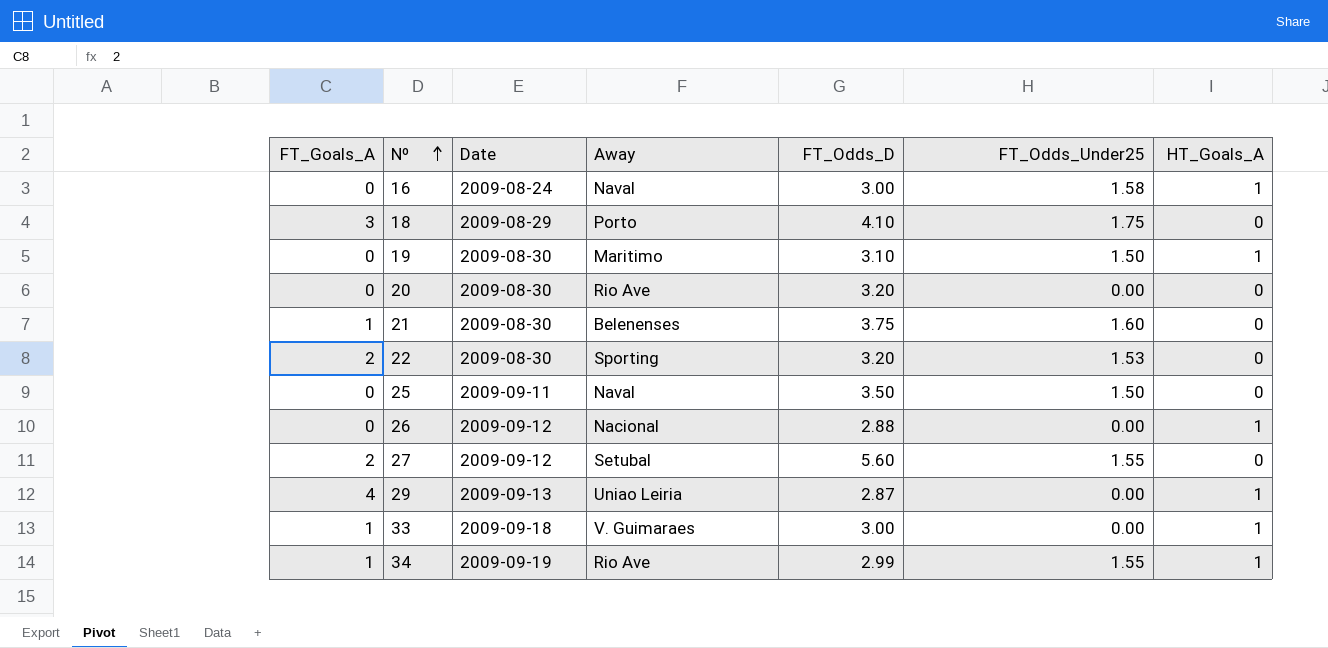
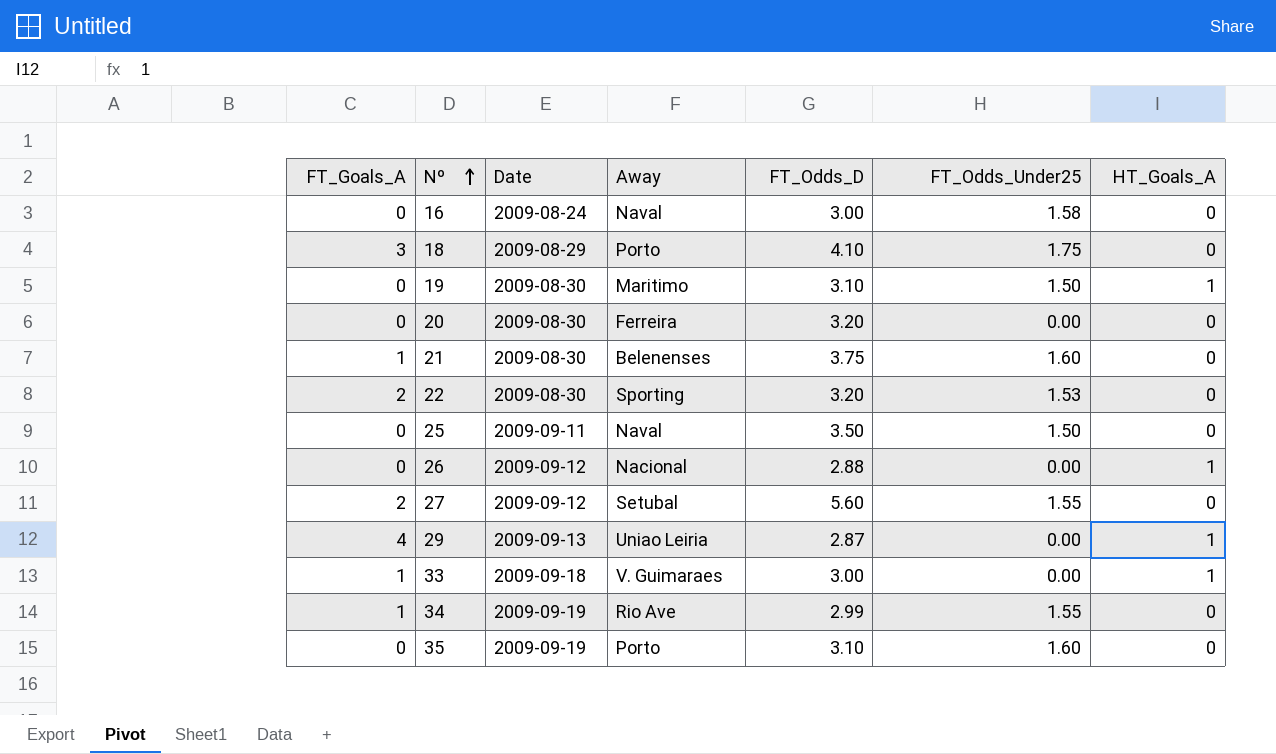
16 | HT_Goals_A: 1 -> 0
20 | Away: Rio Ave -> Ferreira
34 | HT_Goals_A: 1 -> 0
row 35: none -> 0 | 2009-09-19 | Porto | 3.10 | 1.60 | 0

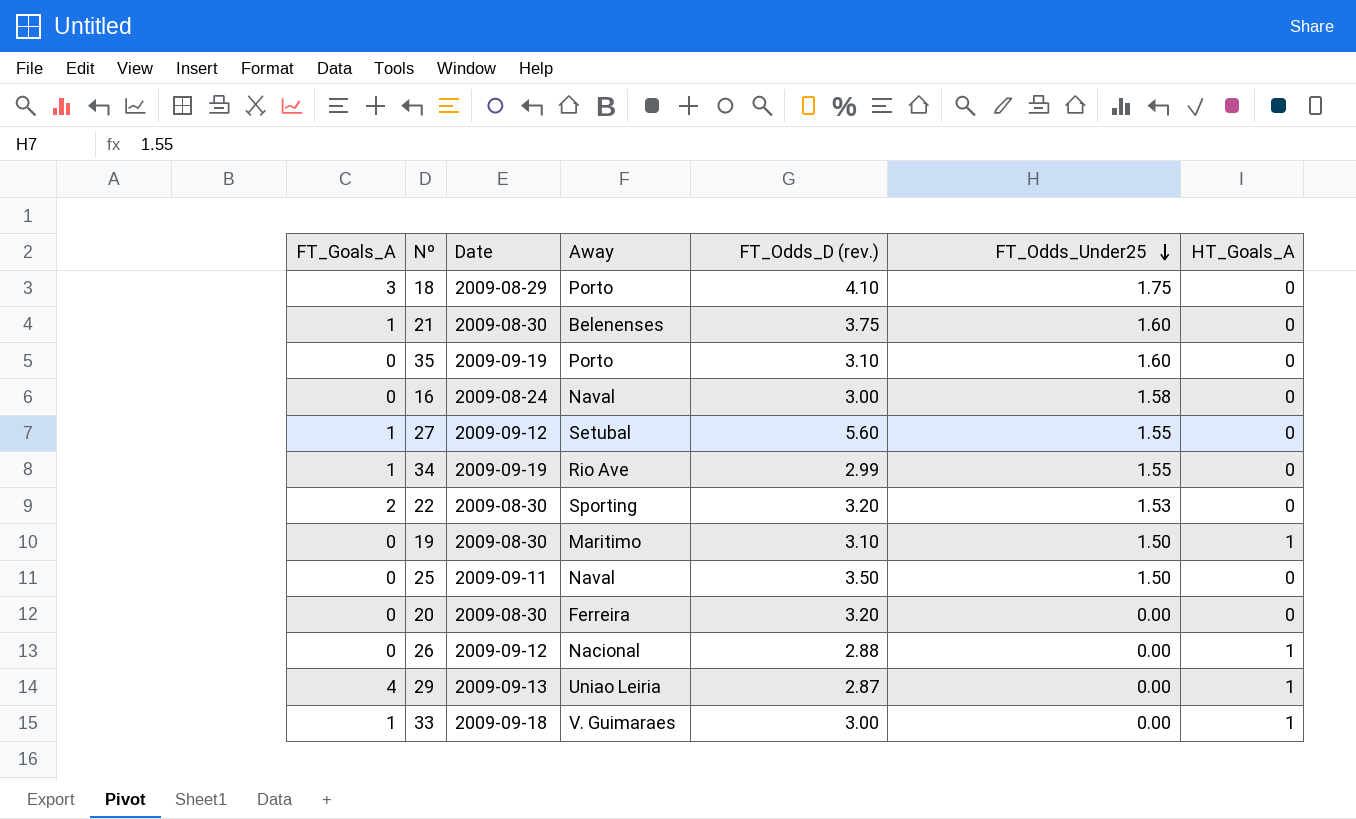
row order: Nº ascending -> FT_Odds_Under25 descending
column name: FT_Odds_D -> FT_Odds_D (rev.)
27 | FT_Goals_A: 2 -> 1

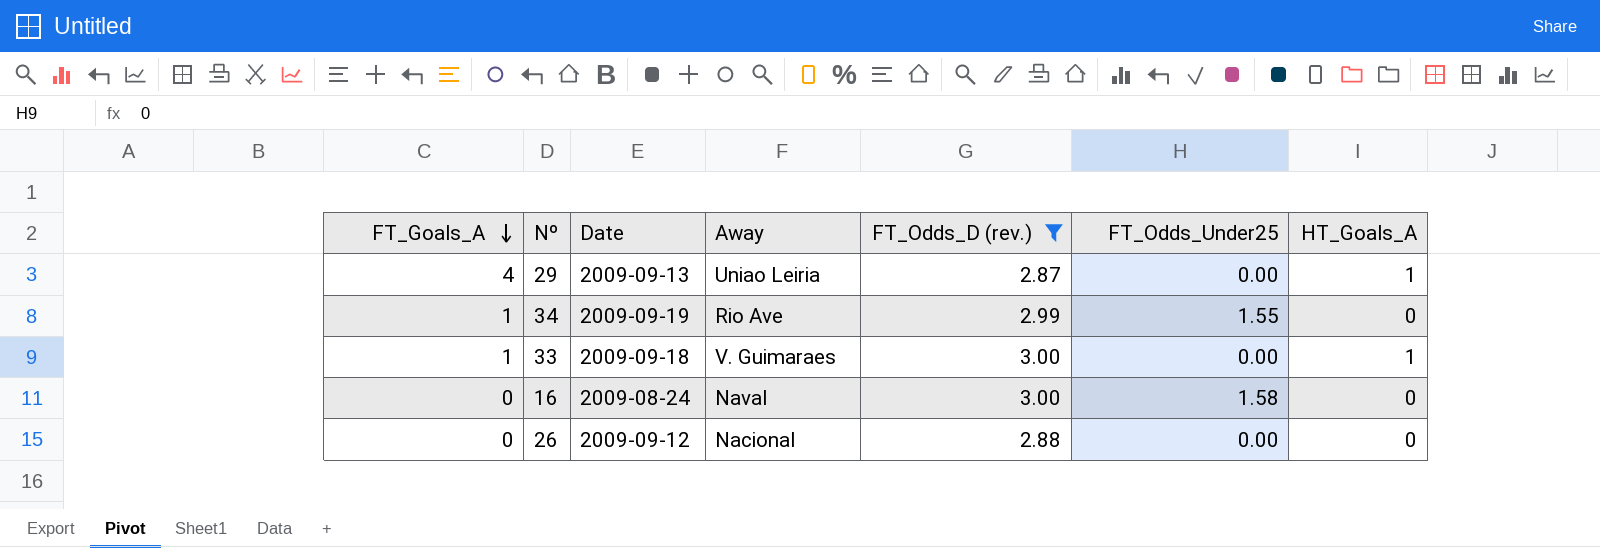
filter: none -> FT_Odds_D (rev.) <= 3.00
row order: FT_Odds_Under25 descending -> FT_Goals_A descending
26 | HT_Goals_A: 1 -> 0

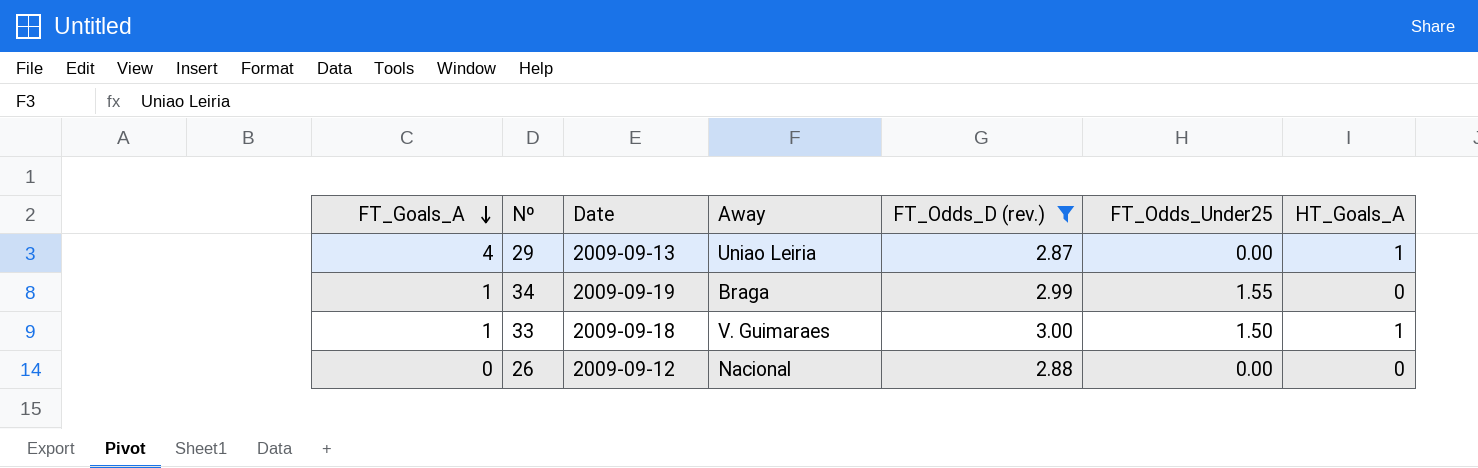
row 16: 0 | 2009-08-24 | Naval | 3.00 | 1.58 | 0 -> none
34 | Away: Rio Ave -> Braga
33 | FT_Odds_Under25: 0.00 -> 1.50

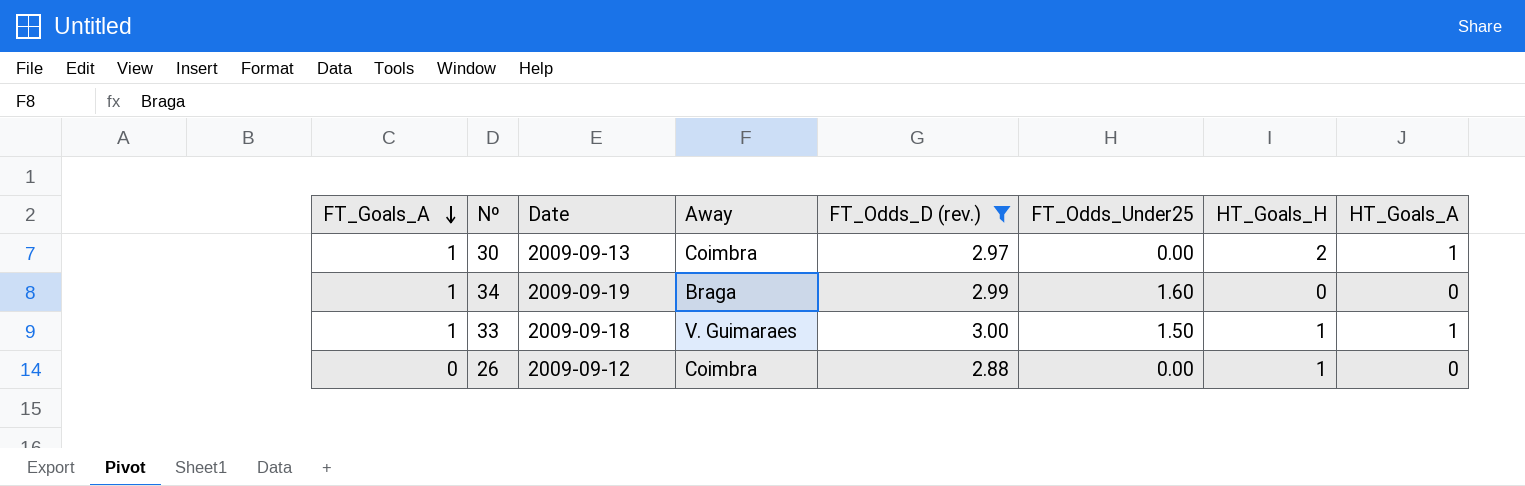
column HT_Goals_H | position: none -> 7
row 29: 4 | 2009-09-13 | Uniao Leiria | 2.87 | 0.00 | 1 -> none
row 30: none -> 1 | 2009-09-13 | Coimbra | 2.97 | 0.00 | 2 | 1
34 | FT_Odds_Under25: 1.55 -> 1.60
26 | Away: Nacional -> Coimbra

